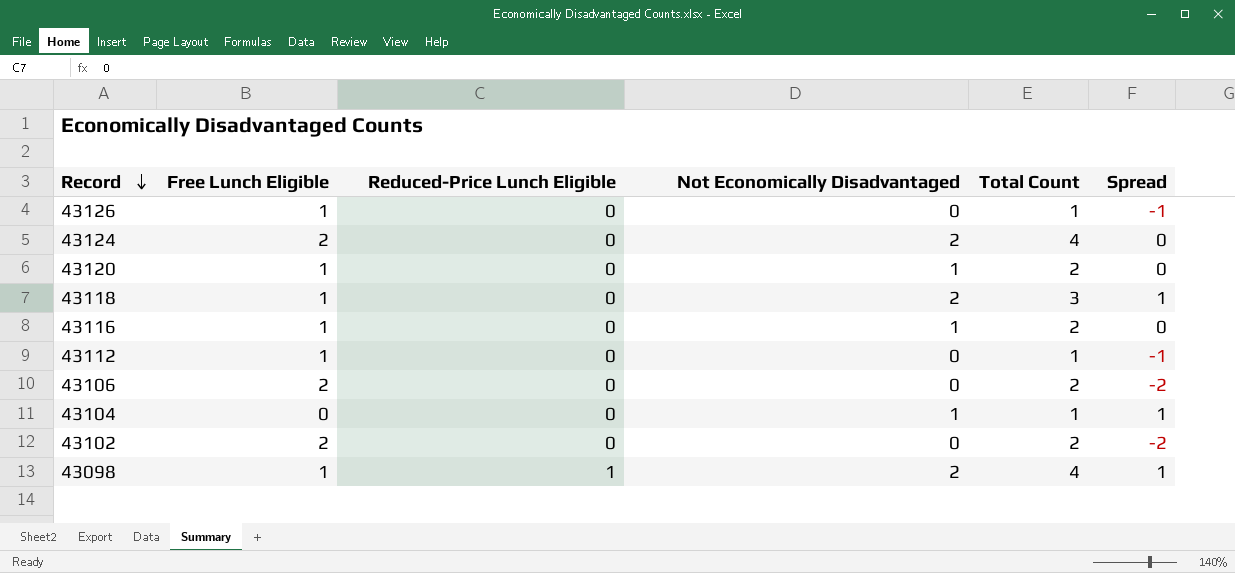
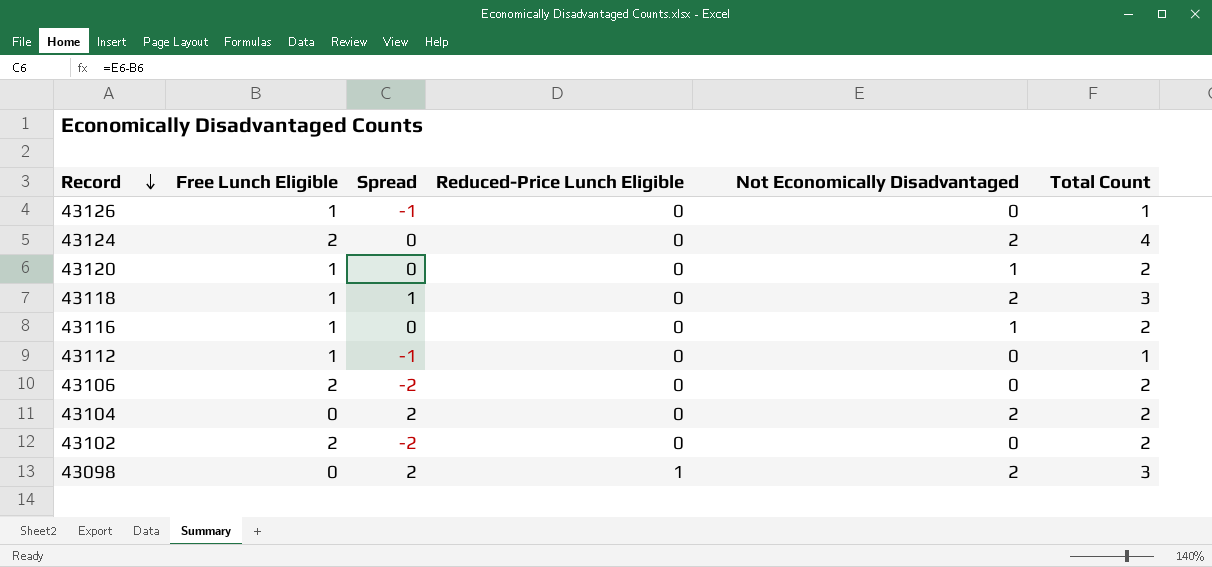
column Spread | position: 6 -> 3
43104 | Spread: 1 -> 2
43104 | Not Economically Disadvantaged: 1 -> 2
43104 | Total Count: 1 -> 2
43098 | Free Lunch Eligible: 1 -> 0
43098 | Spread: 1 -> 2
43098 | Total Count: 4 -> 3

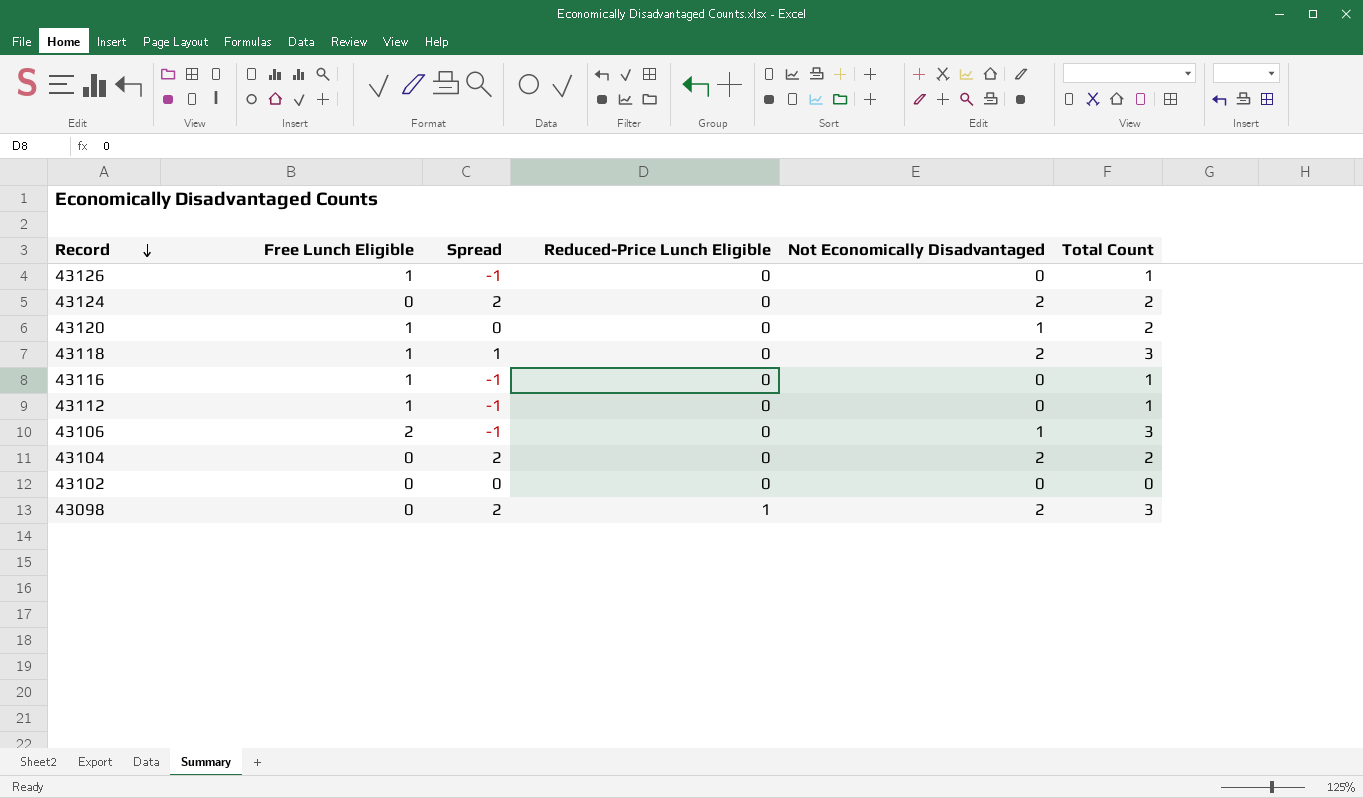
43124 | Free Lunch Eligible: 2 -> 0
43124 | Spread: 0 -> 2
43124 | Total Count: 4 -> 2
43116 | Spread: 0 -> -1
43116 | Not Economically Disadvantaged: 1 -> 0
43116 | Total Count: 2 -> 1
43106 | Spread: -2 -> -1
43106 | Not Economically Disadvantaged: 0 -> 1
43106 | Total Count: 2 -> 3
43102 | Free Lunch Eligible: 2 -> 0
43102 | Spread: -2 -> 0
43102 | Total Count: 2 -> 0

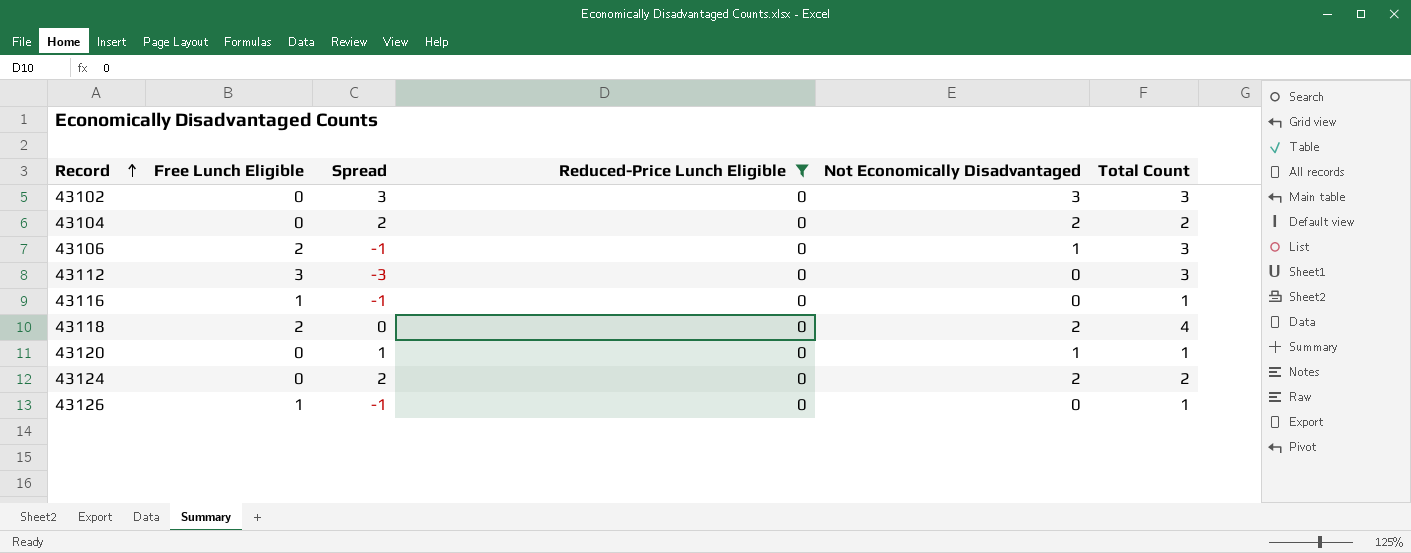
filter: none -> Reduced-Price Lunch Eligible = 0
row order: Record descending -> Record ascending
43102 | Spread: 0 -> 3
43102 | Not Economically Disadvantaged: 0 -> 3
43102 | Total Count: 0 -> 3
43112 | Free Lunch Eligible: 1 -> 3
43112 | Spread: -1 -> -3
43112 | Total Count: 1 -> 3
43118 | Free Lunch Eligible: 1 -> 2
43118 | Spread: 1 -> 0
43118 | Total Count: 3 -> 4
43120 | Free Lunch Eligible: 1 -> 0
43120 | Spread: 0 -> 1
43120 | Total Count: 2 -> 1

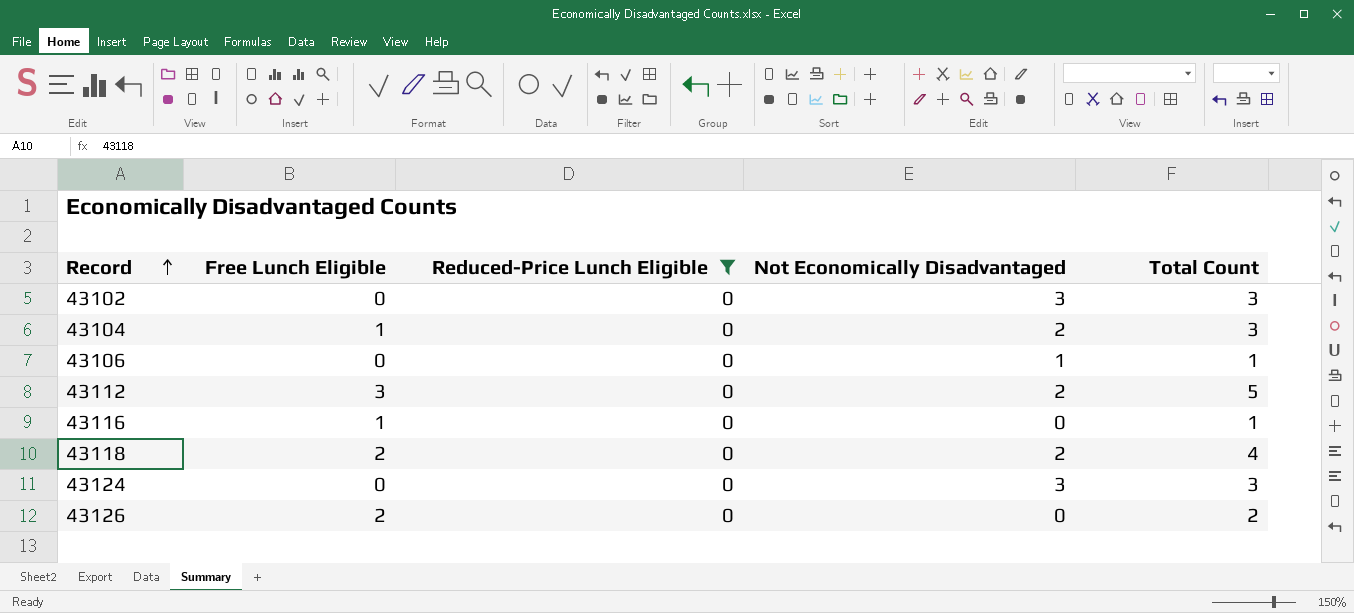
column Spread | formula: [Not Economically Disadvantaged] - [Free Lunch Eligible] -> none
row 43120: 0 | 1 | 0 | 1 | 1 -> none
43104 | Free Lunch Eligible: 0 -> 1
43104 | Total Count: 2 -> 3
43106 | Free Lunch Eligible: 2 -> 0
43106 | Total Count: 3 -> 1
43112 | Not Economically Disadvantaged: 0 -> 2
43112 | Total Count: 3 -> 5
43124 | Not Economically Disadvantaged: 2 -> 3
43124 | Total Count: 2 -> 3
43126 | Free Lunch Eligible: 1 -> 2
43126 | Total Count: 1 -> 2

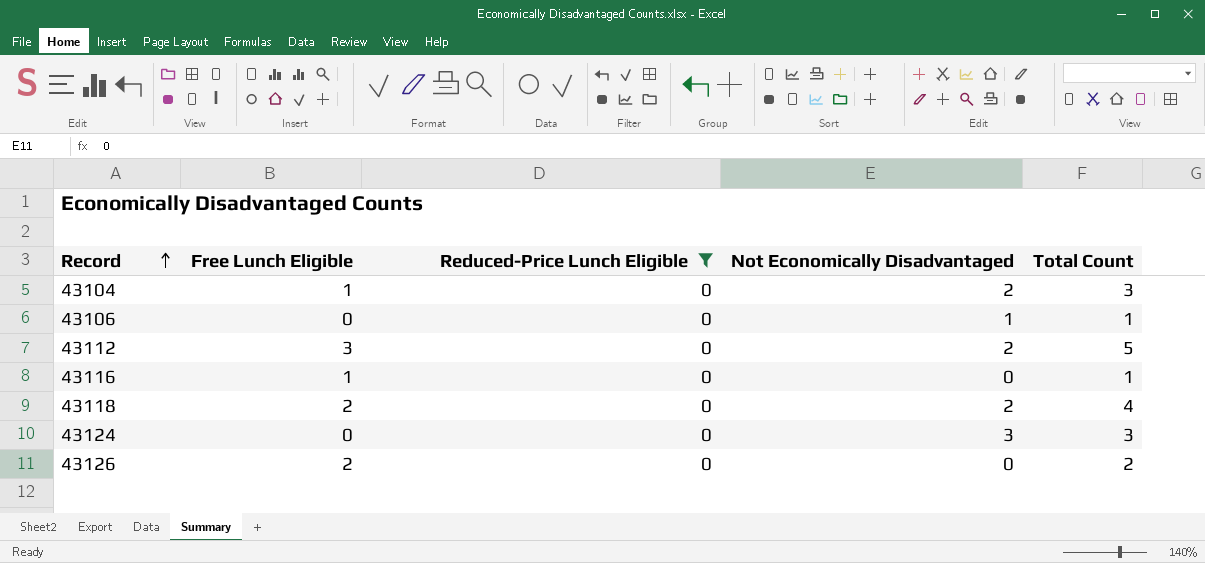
row 43102: 0 | 0 | 3 | 3 -> none

